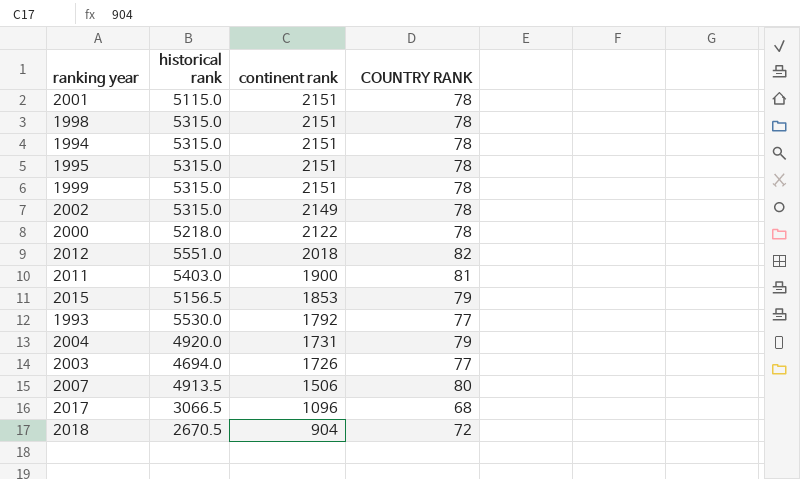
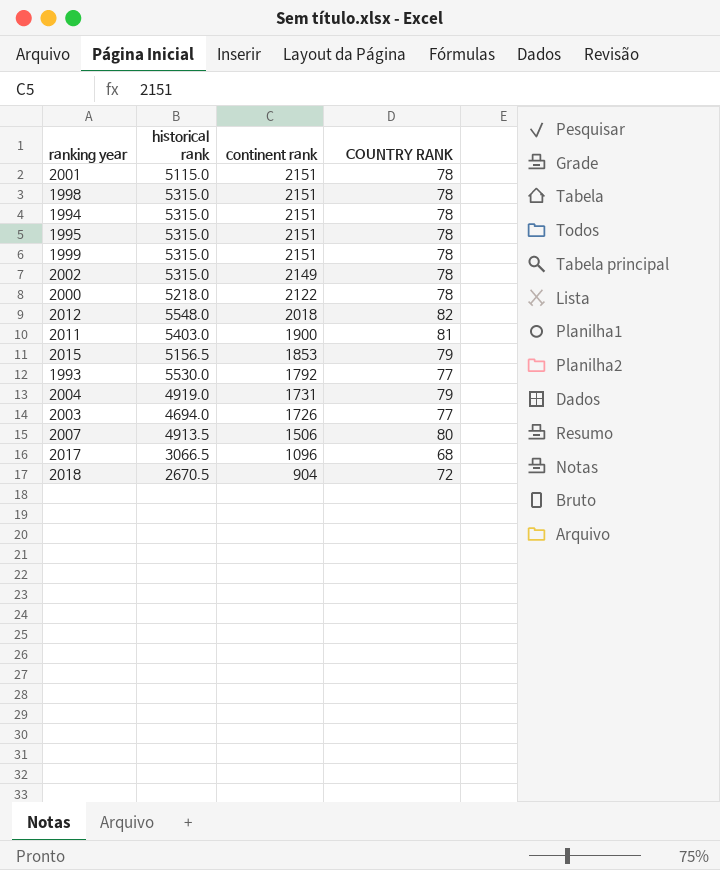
2012 | historical rank: 5551.0 -> 5548.0
2004 | historical rank: 4920.0 -> 4919.0

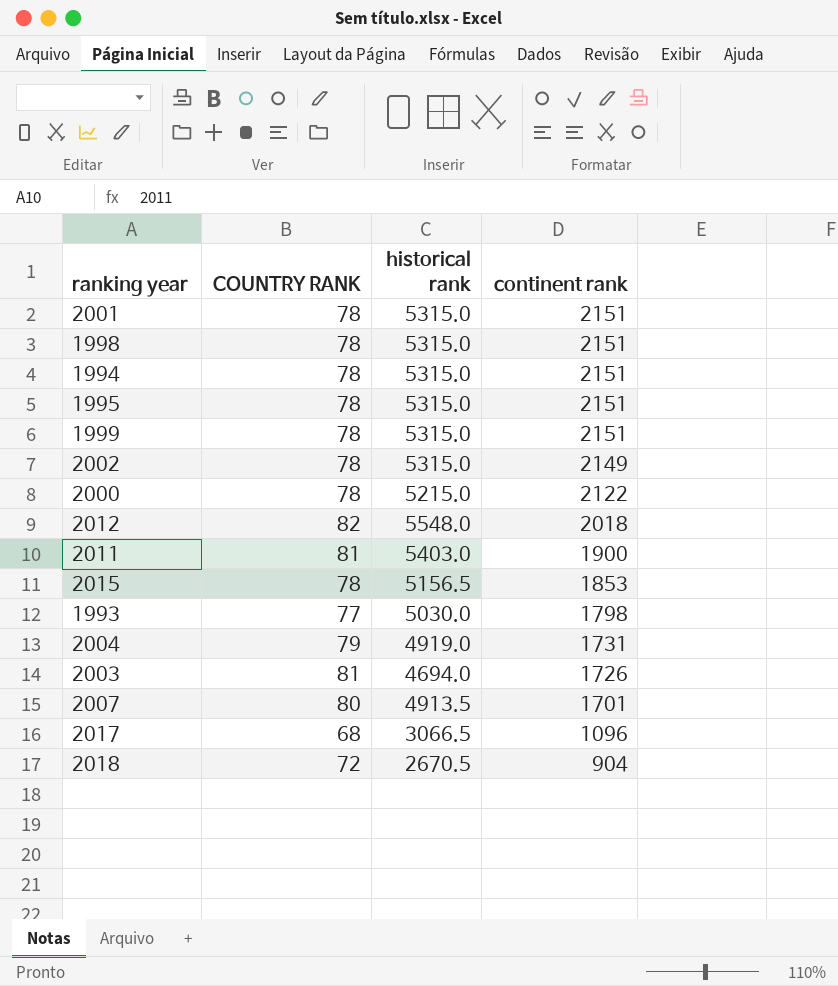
column COUNTRY RANK | position: 4 -> 2
2001 | historical rank: 5115.0 -> 5315.0
2000 | historical rank: 5218.0 -> 5215.0
2015 | COUNTRY RANK: 79 -> 78
1993 | historical rank: 5530.0 -> 5030.0
1993 | continent rank: 1792 -> 1798
2003 | COUNTRY RANK: 77 -> 81
2007 | continent rank: 1506 -> 1701

